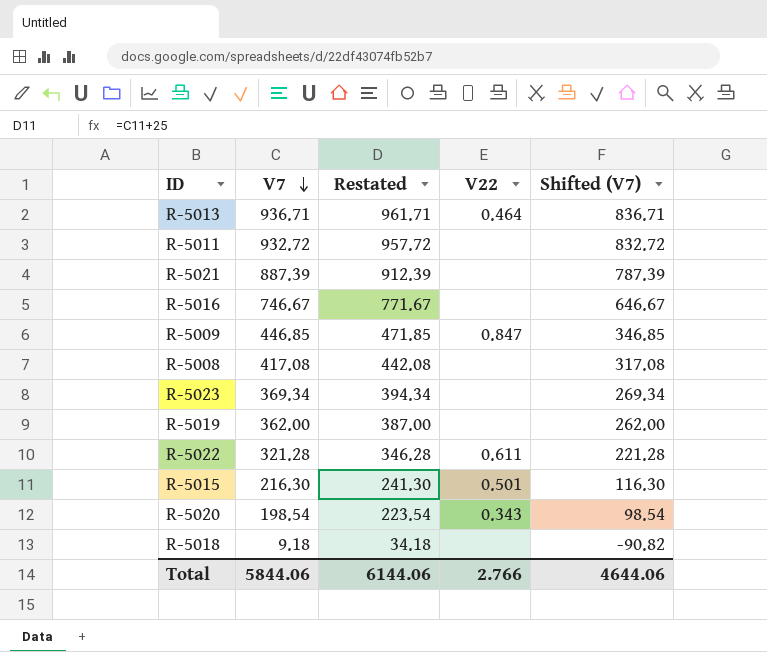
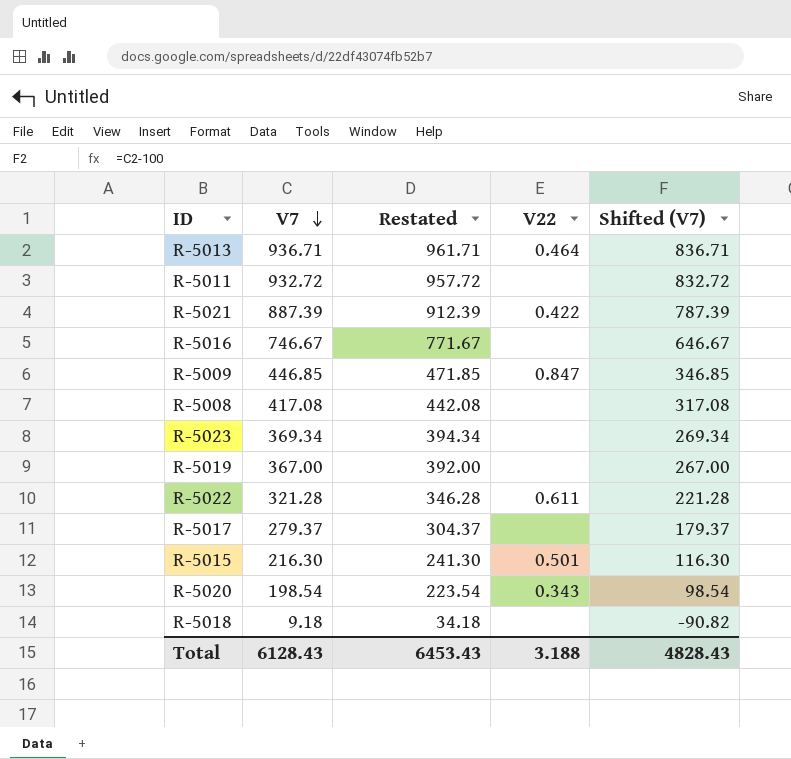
R-5021 | V22: none -> 0.422
R-5019 | V7: 362.00 -> 367.00
R-5019 | Restated: 387.00 -> 392.00
R-5019 | Shifted (V7): 262.00 -> 267.00
row R-5017: none -> 279.37 | 304.37 | none | 179.37
Total | V7: 5844.06 -> 6128.43
Total | Restated: 6144.06 -> 6453.43
Total | V22: 2.766 -> 3.188
Total | Shifted (V7): 4644.06 -> 4828.43

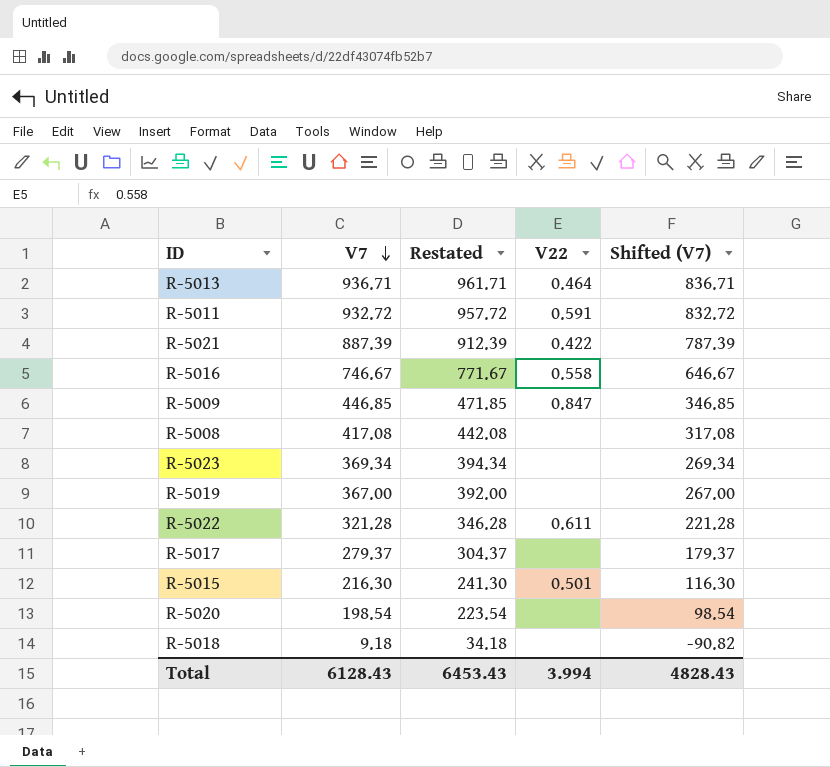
R-5011 | V22: none -> 0.591
R-5016 | V22: none -> 0.558
R-5020 | V22: 0.343 -> none
Total | V22: 3.188 -> 3.994

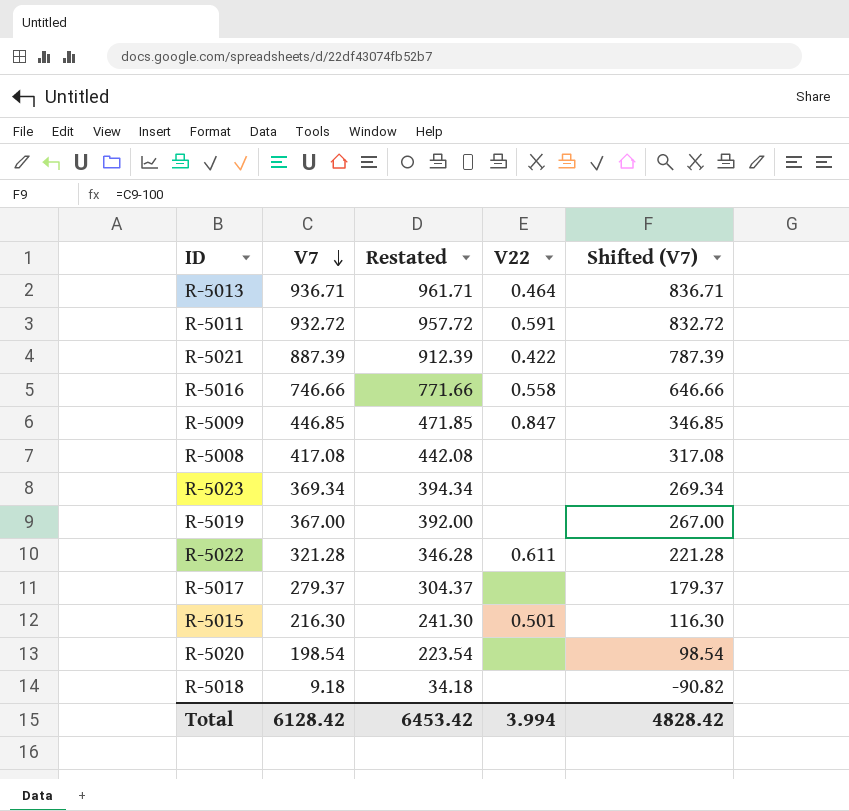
R-5016 | V7: 746.67 -> 746.66
R-5016 | Restated: 771.67 -> 771.66
R-5016 | Shifted (V7): 646.67 -> 646.66
Total | V7: 6128.43 -> 6128.42
Total | Restated: 6453.43 -> 6453.42
Total | Shifted (V7): 4828.43 -> 4828.42

